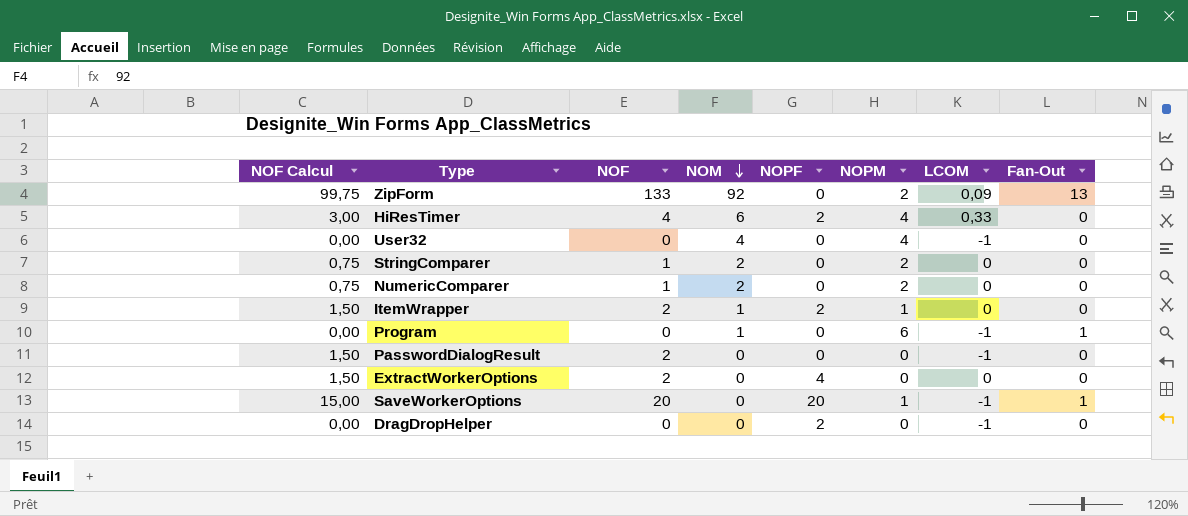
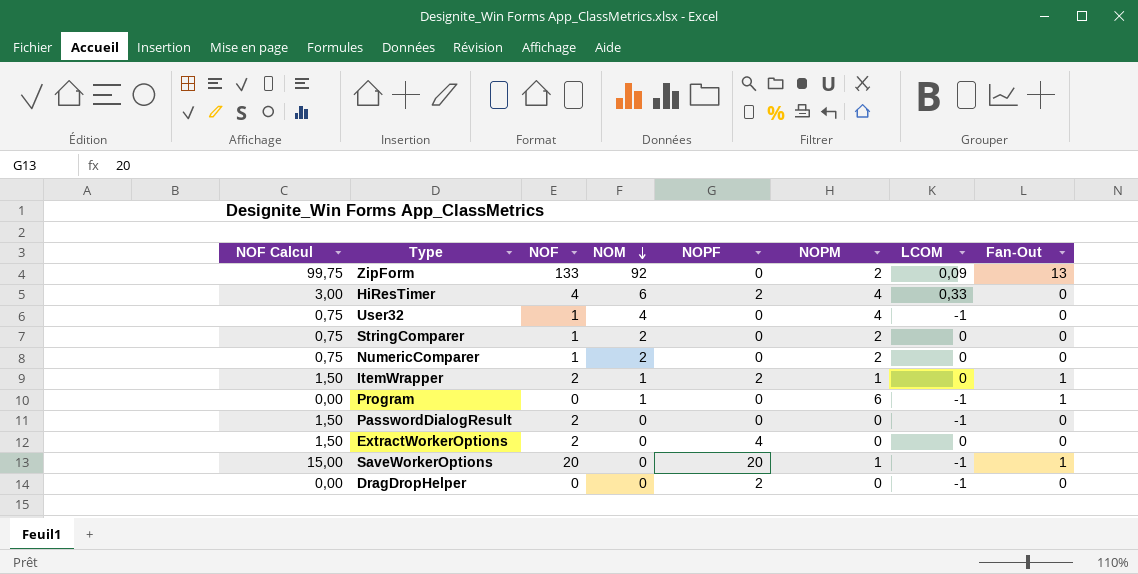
User32 | NOF Calcul: 0,00 -> 0,75
User32 | NOF: 0 -> 1
ItemWrapper | Fan-Out: 0 -> 1

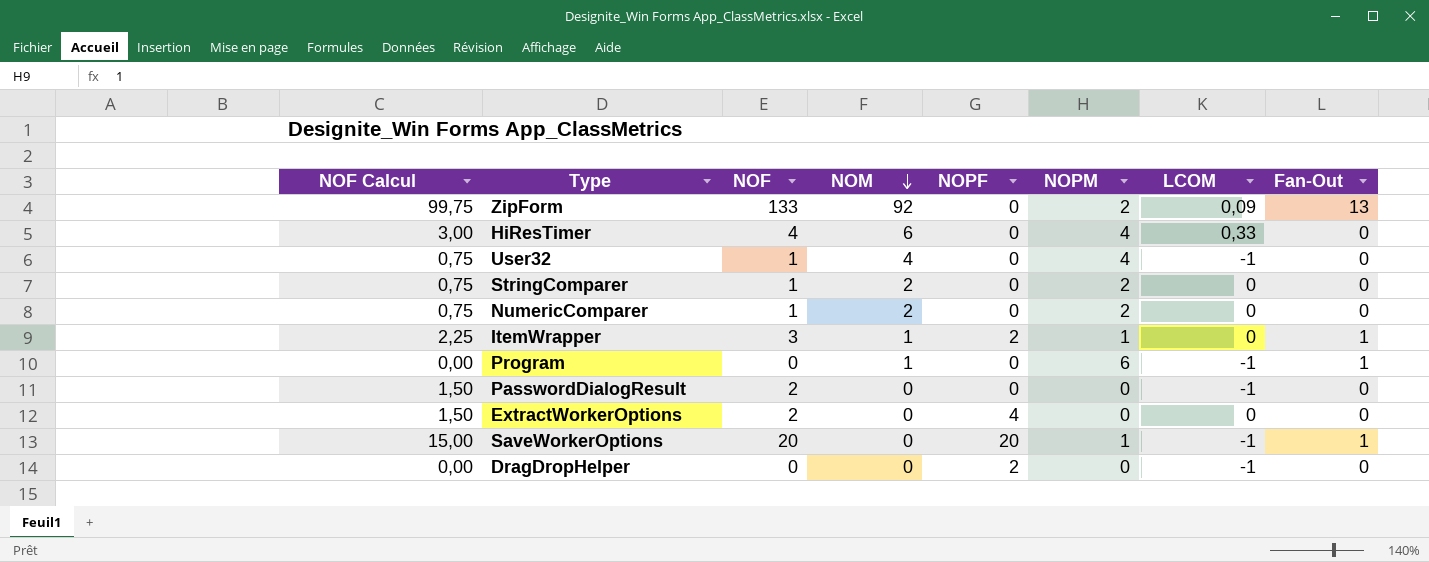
HiResTimer | NOPF: 2 -> 0
ItemWrapper | NOF Calcul: 1,50 -> 2,25
ItemWrapper | NOF: 2 -> 3

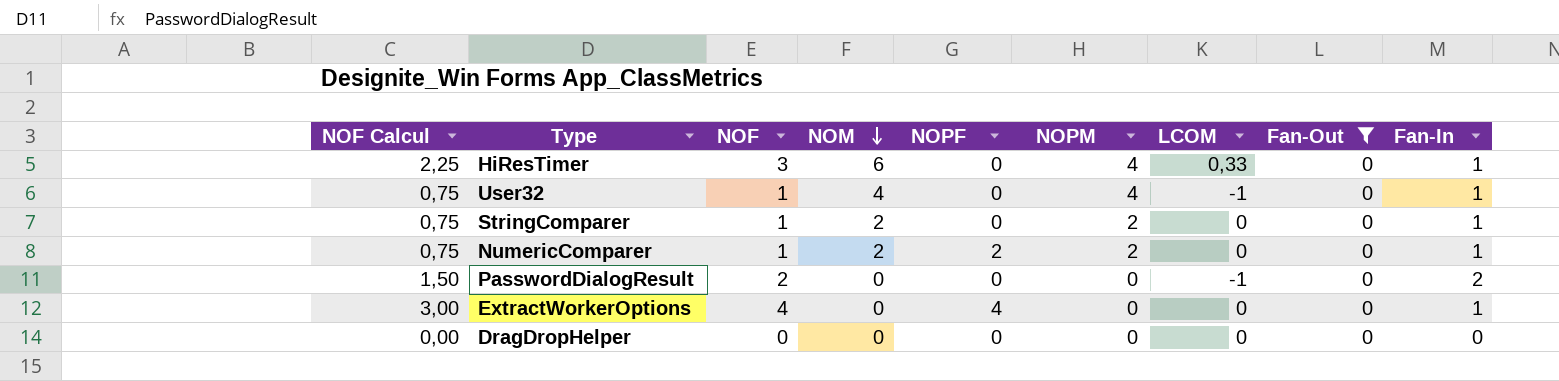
filter: none -> Fan-Out = 0
column Fan-In | position: none -> 9
HiResTimer | NOF Calcul: 3,00 -> 2,25
HiResTimer | NOF: 4 -> 3
NumericComparer | NOPF: 0 -> 2
ExtractWorkerOptions | NOF Calcul: 1,50 -> 3,00
ExtractWorkerOptions | NOF: 2 -> 4
DragDropHelper | NOPF: 2 -> 0
DragDropHelper | LCOM: -1 -> 0

